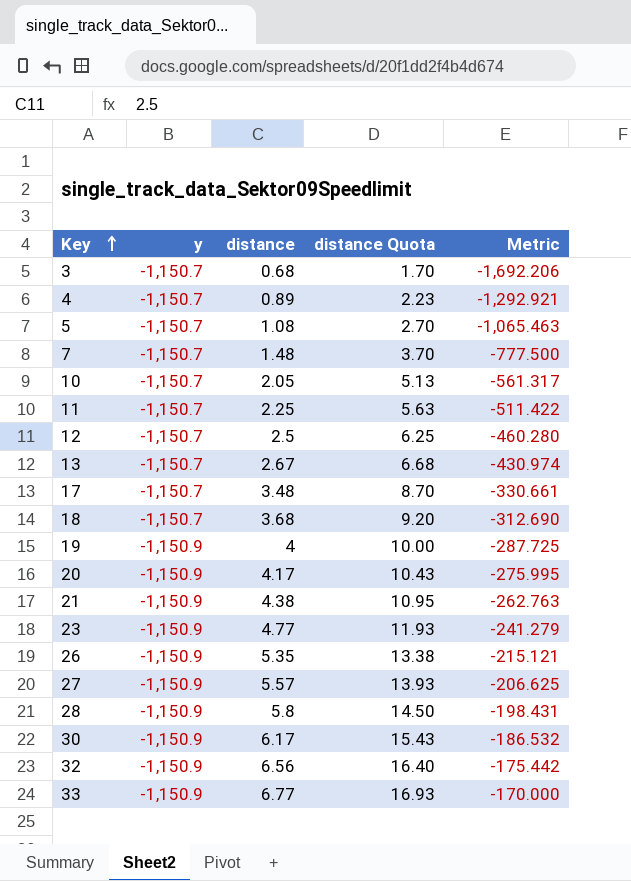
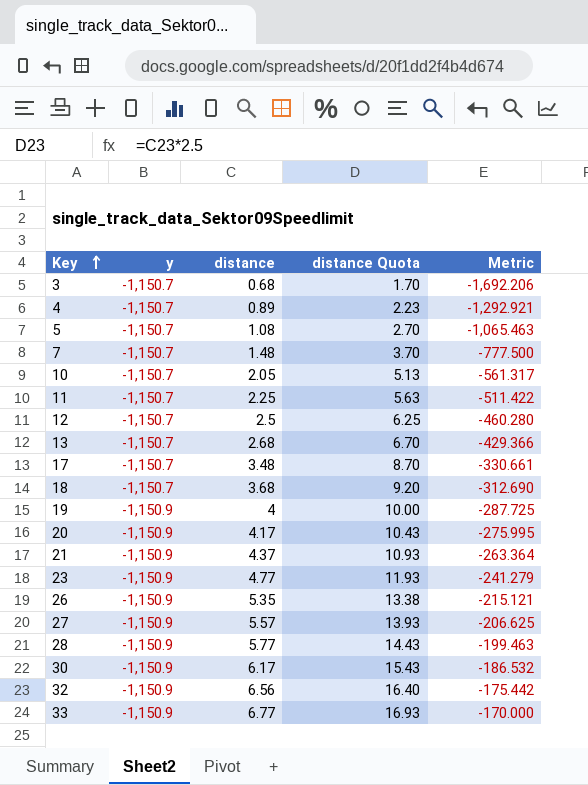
13 | distance: 2.67 -> 2.68
13 | distance Quota: 6.68 -> 6.70
13 | Metric: -430.974 -> -429.366
21 | distance: 4.38 -> 4.37
21 | distance Quota: 10.95 -> 10.93
21 | Metric: -262.763 -> -263.364
28 | distance: 5.8 -> 5.77
28 | distance Quota: 14.50 -> 14.43
28 | Metric: -198.431 -> -199.463

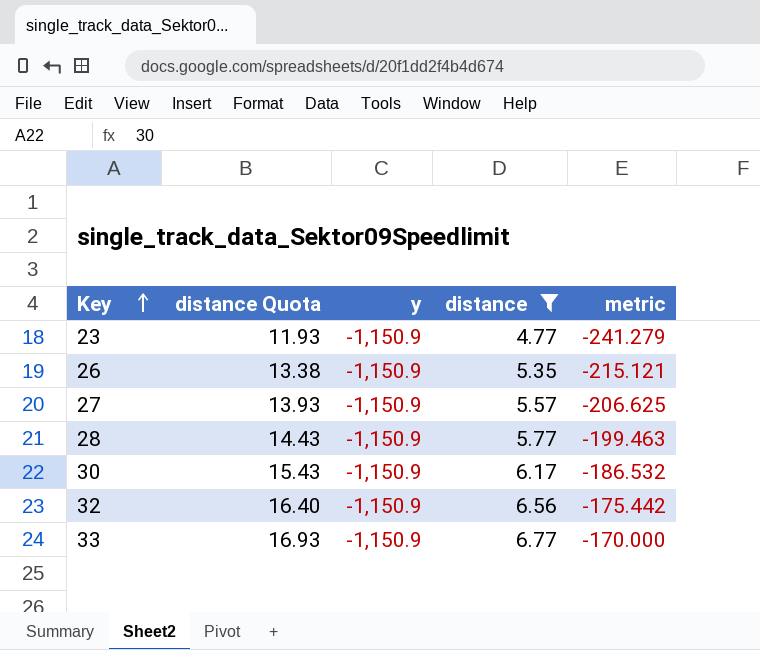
filter: none -> distance >= 4.77
column distance Quota | position: 4 -> 2
column name: Metric -> metric

